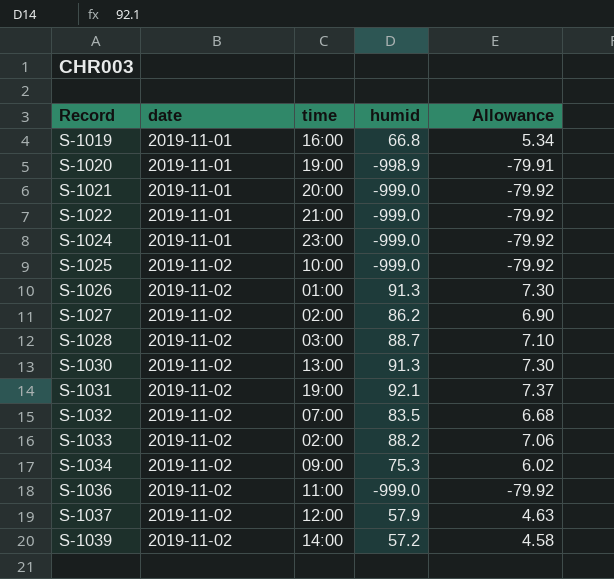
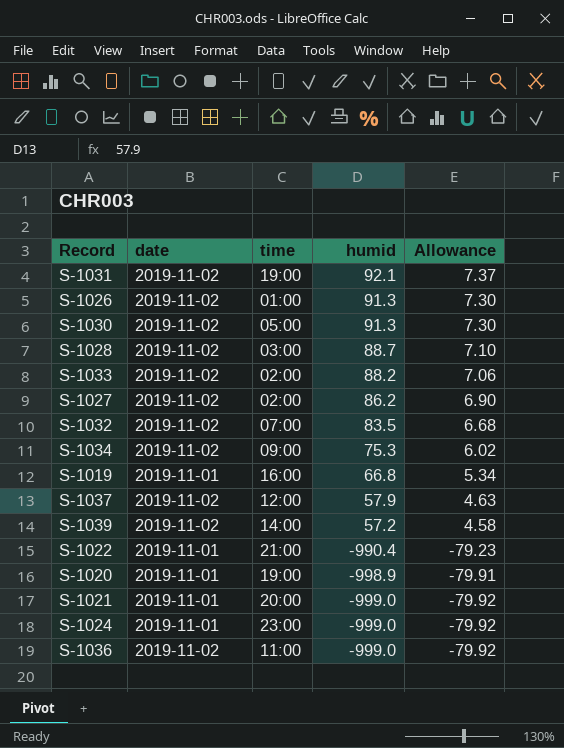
row order: Record ascending -> humid descending
row S-1025: 2019-11-02 | 10:00 | -999.0 | -79.92 -> none
S-1030 | time: 13:00 -> 05:00
S-1022 | humid: -999.0 -> -990.4
S-1022 | Allowance: -79.92 -> -79.23

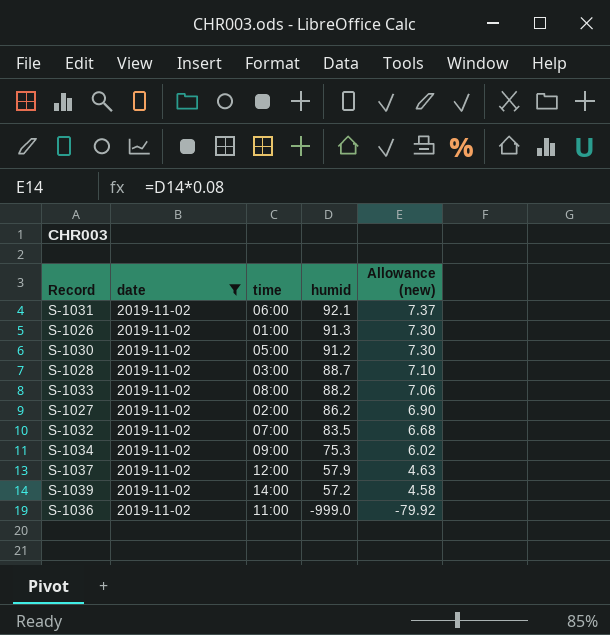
filter: none -> date = 2019-11-02
column name: Allowance -> Allowance (new)
S-1031 | time: 19:00 -> 06:00
S-1030 | humid: 91.3 -> 91.2
S-1033 | time: 02:00 -> 08:00

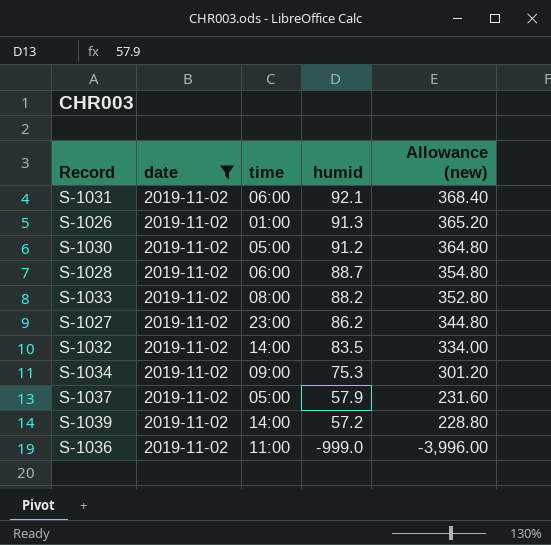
column Allowance (new) | formula: [humid] * 0.08 -> [humid] * 4
S-1028 | time: 03:00 -> 06:00
S-1027 | time: 02:00 -> 23:00
S-1032 | time: 07:00 -> 14:00
S-1037 | time: 12:00 -> 05:00

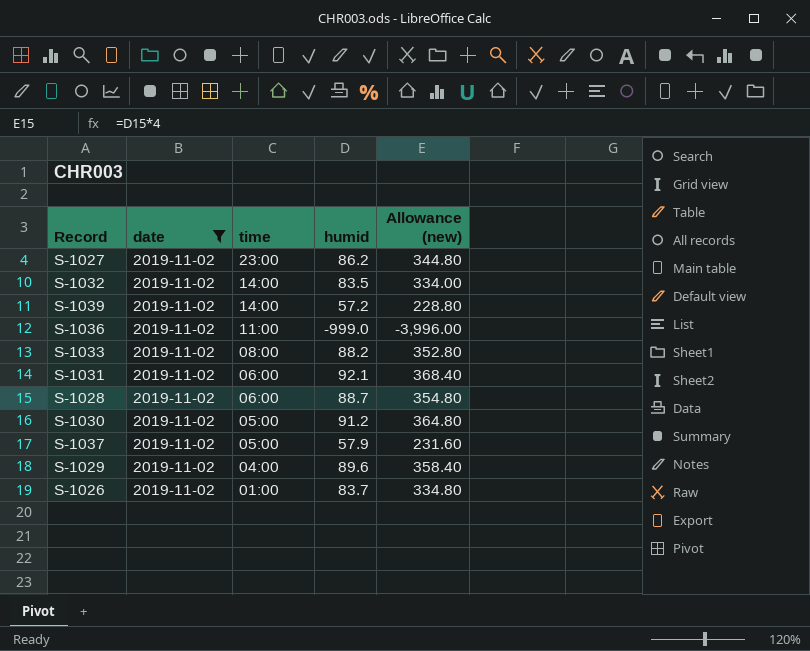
row order: humid descending -> time descending
row S-1034: 2019-11-02 | 09:00 | 75.3 | 301.20 -> none
row S-1029: none -> 2019-11-02 | 04:00 | 89.6 | 358.40
S-1026 | humid: 91.3 -> 83.7
S-1026 | Allowance (new): 365.20 -> 334.80

